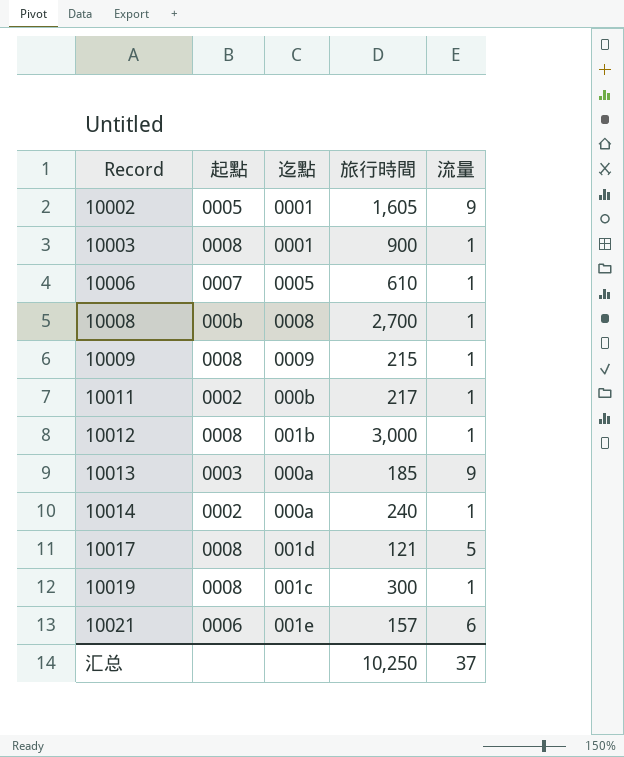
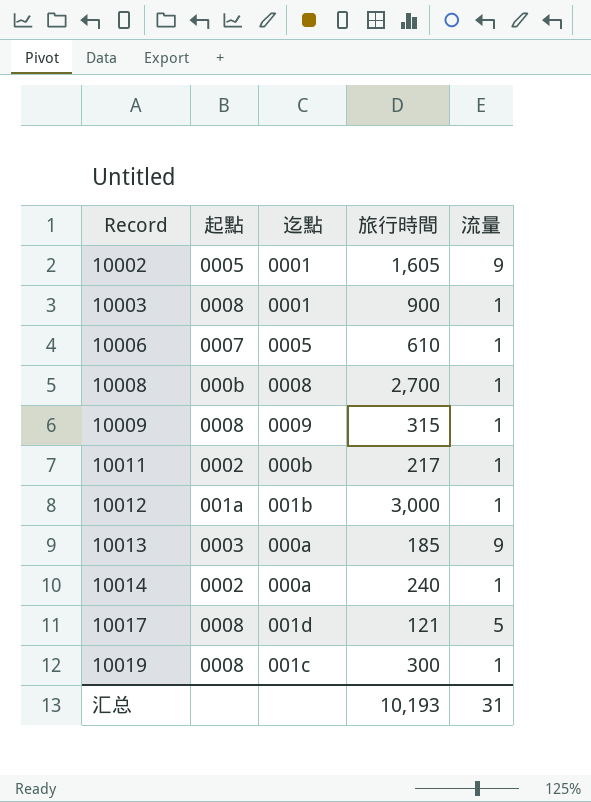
row 10021: 0006 | 001e | 157 | 6 -> none
10009 | 旅行時間: 215 -> 315
10012 | 起點: 0008 -> 001a
汇总 | 旅行時間: 10,250 -> 10,193
汇总 | 流量: 37 -> 31

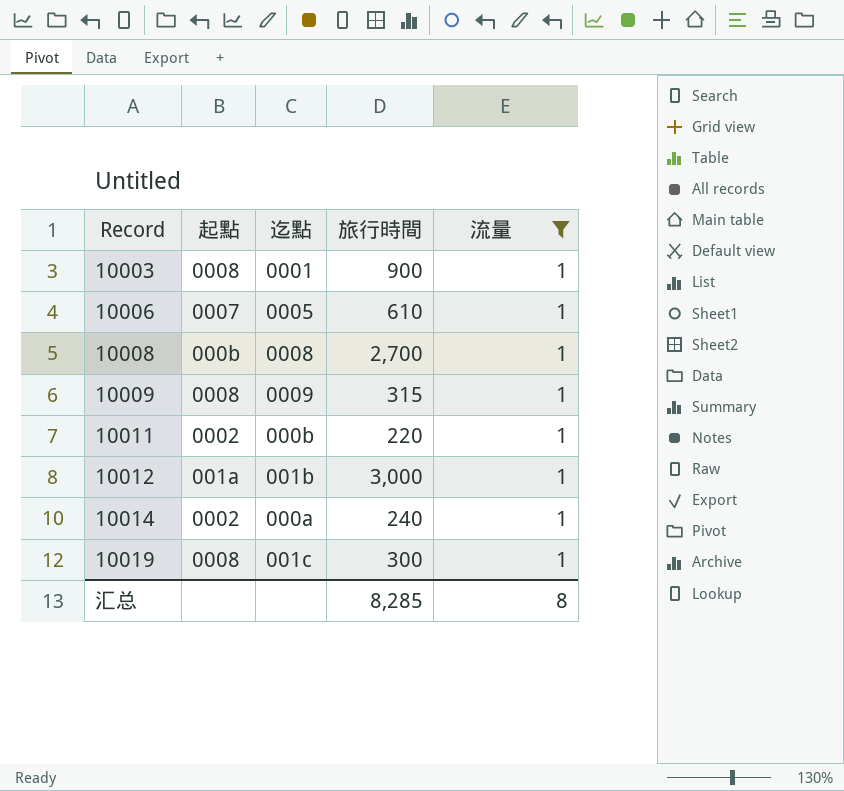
filter: none -> 流量 = 1
10011 | 旅行時間: 217 -> 220
汇总 | 旅行時間: 10,193 -> 8,285
汇总 | 流量: 31 -> 8

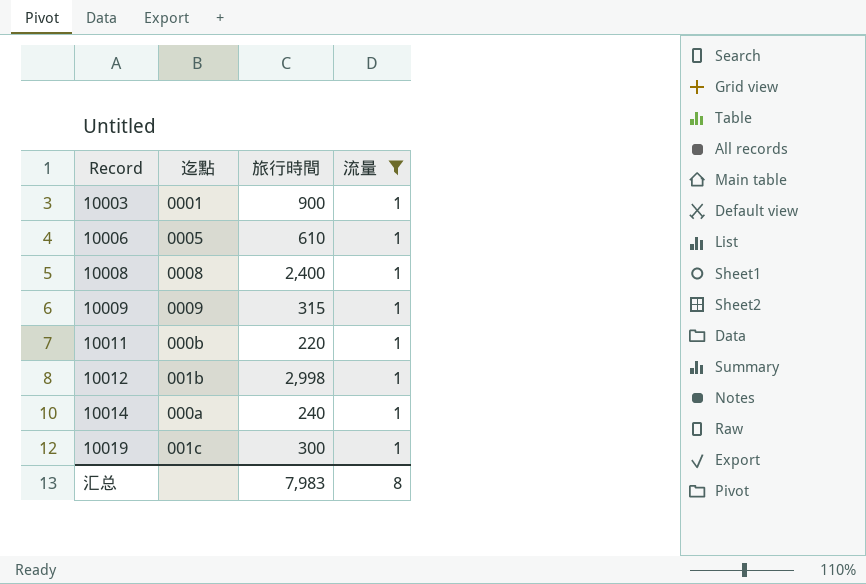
column 起點 | position: 2 -> none
10008 | 旅行時間: 2,700 -> 2,400
10012 | 旅行時間: 3,000 -> 2,998
汇总 | 旅行時間: 8,285 -> 7,983

